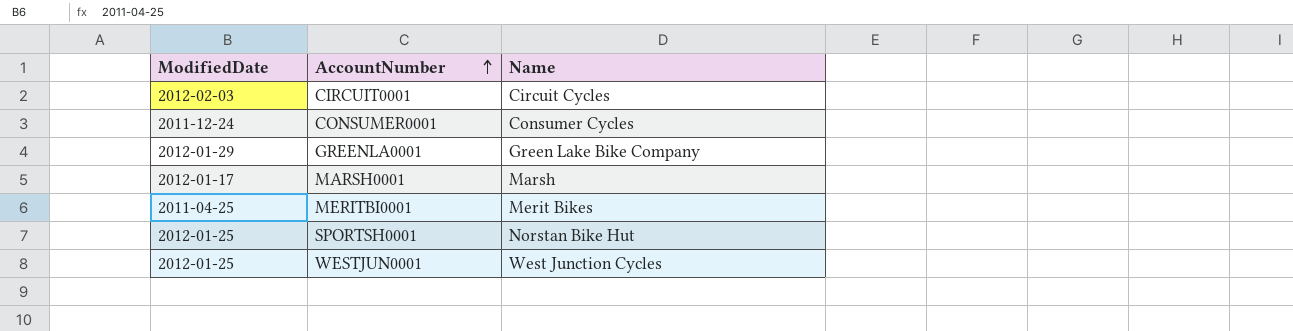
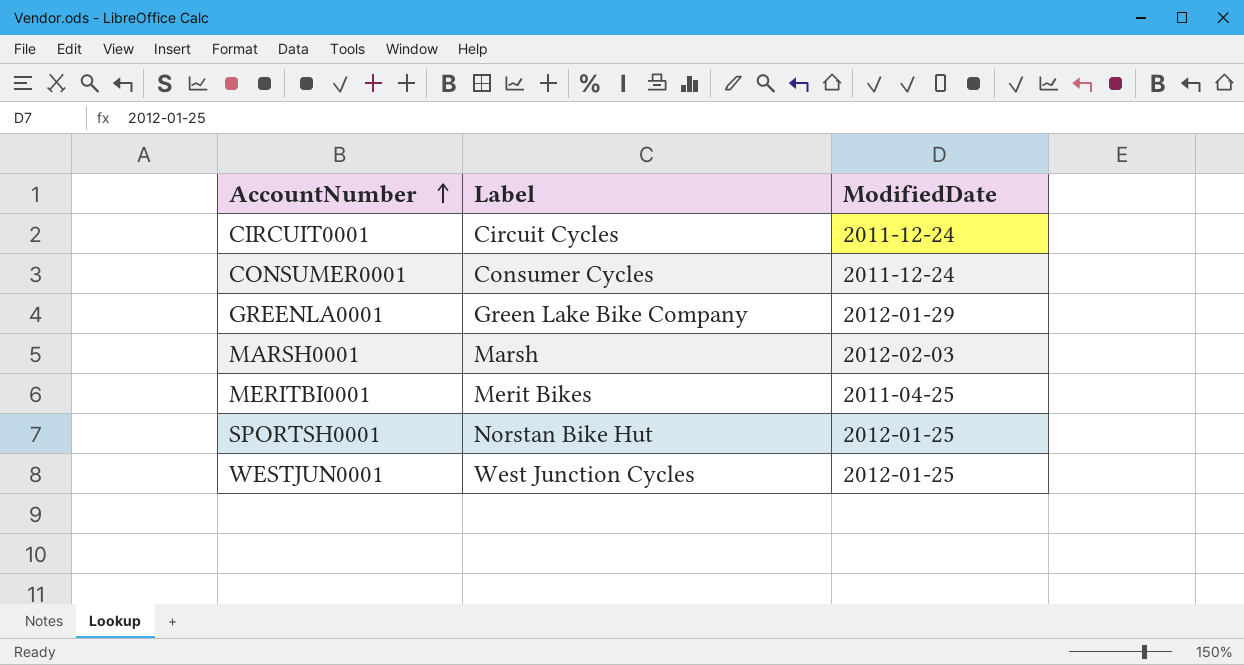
column name: Name -> Label
column ModifiedDate | position: 1 -> 3
CIRCUIT0001 | ModifiedDate: 2012-02-03 -> 2011-12-24
MARSH0001 | ModifiedDate: 2012-01-17 -> 2012-02-03

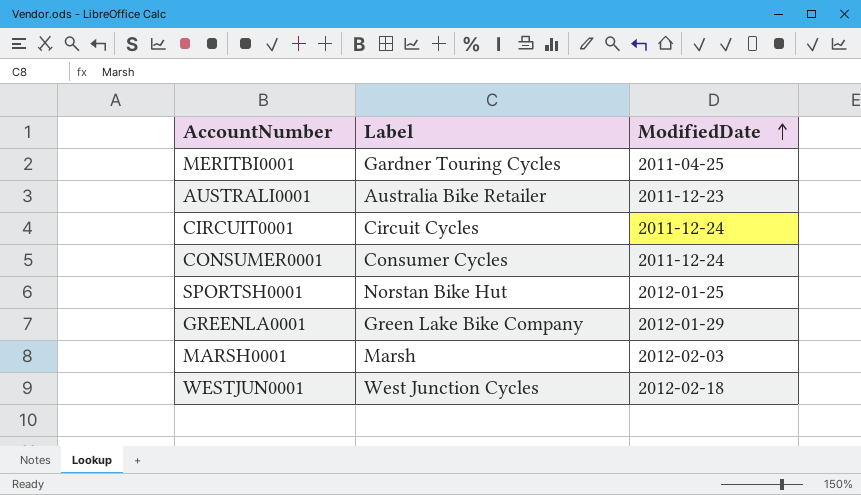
row order: AccountNumber ascending -> ModifiedDate ascending
MERITBI0001 | Label: Merit Bikes -> Gardner Touring Cycles
row AUSTRALI0001: none -> Australia Bike Retailer | 2011-12-23
WESTJUN0001 | ModifiedDate: 2012-01-25 -> 2012-02-18

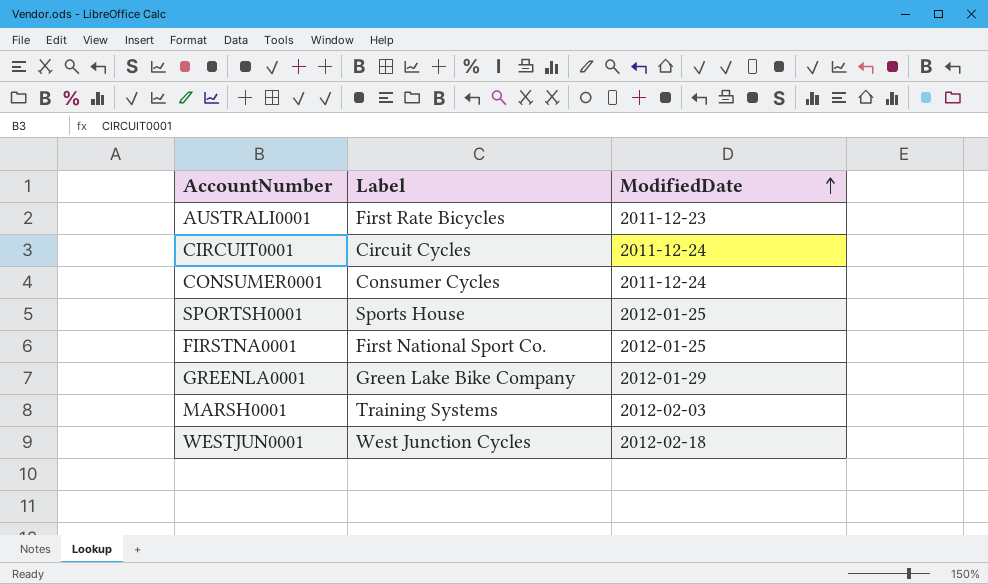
row MERITBI0001: Gardner Touring Cycles | 2011-04-25 -> none
AUSTRALI0001 | Label: Australia Bike Retailer -> First Rate Bicycles
SPORTSH0001 | Label: Norstan Bike Hut -> Sports House
row FIRSTNA0001: none -> First National Sport Co. | 2012-01-25
MARSH0001 | Label: Marsh -> Training Systems

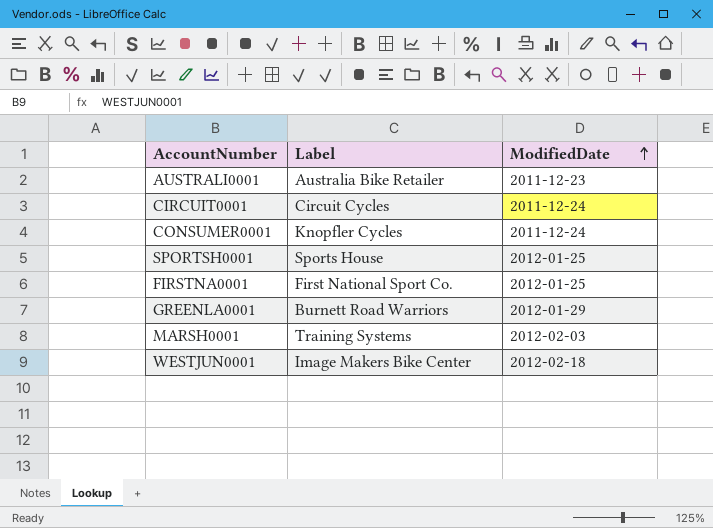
AUSTRALI0001 | Label: First Rate Bicycles -> Australia Bike Retailer
CONSUMER0001 | Label: Consumer Cycles -> Knopfler Cycles
GREENLA0001 | Label: Green Lake Bike Company -> Burnett Road Warriors
WESTJUN0001 | Label: West Junction Cycles -> Image Makers Bike Center

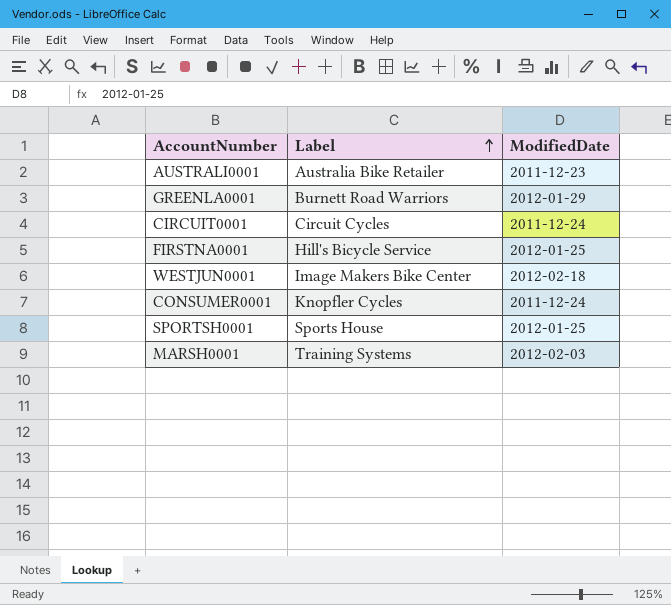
row order: ModifiedDate ascending -> Label ascending
FIRSTNA0001 | Label: First National Sport Co. -> Hill's Bicycle Service

